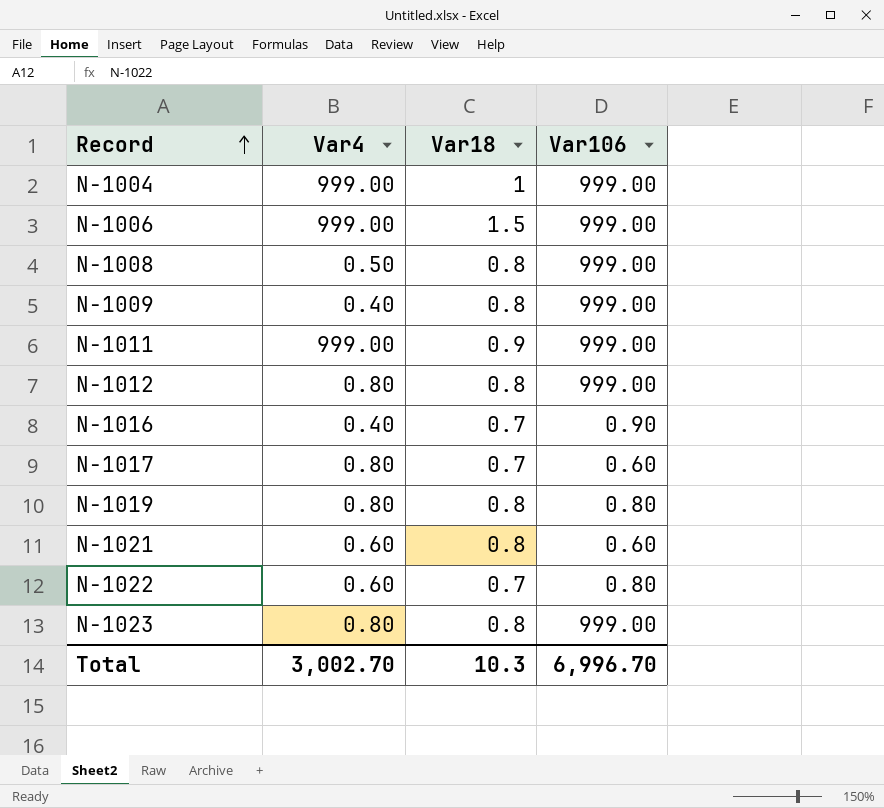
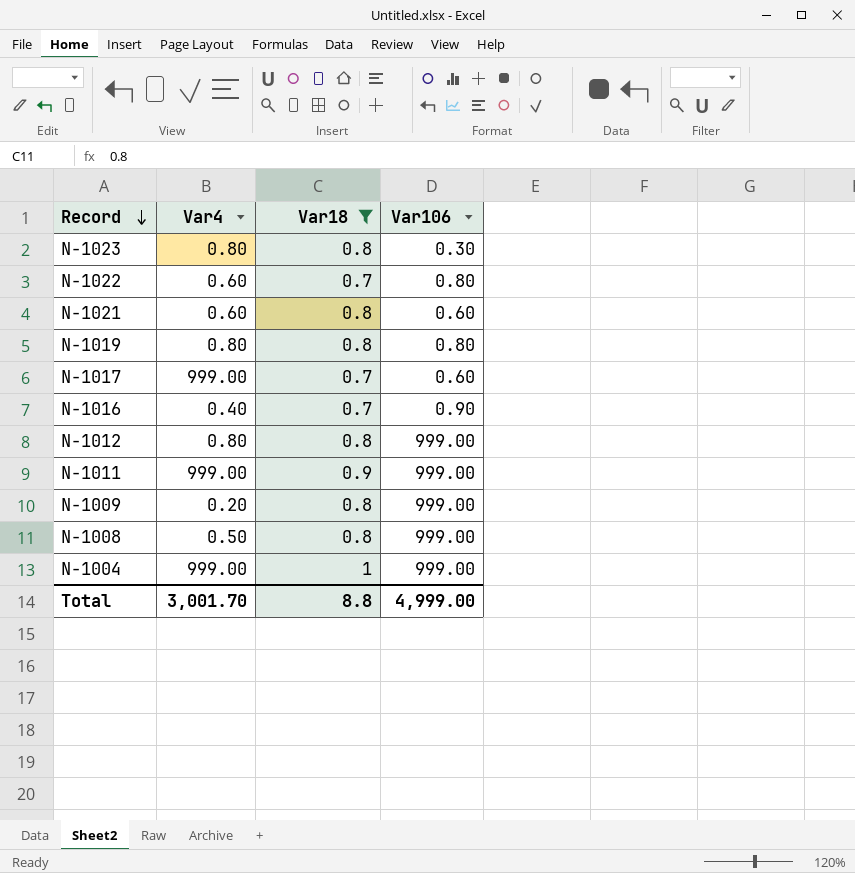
filter: none -> Var18 != 1.5
row order: Record ascending -> Record descending
N-1023 | Var106: 999.00 -> 0.30
N-1017 | Var4: 0.80 -> 999.00
N-1009 | Var4: 0.40 -> 0.20
Total | Var4: 3,002.70 -> 3,001.70
Total | Var18: 10.3 -> 8.8
Total | Var106: 6,996.70 -> 4,999.00

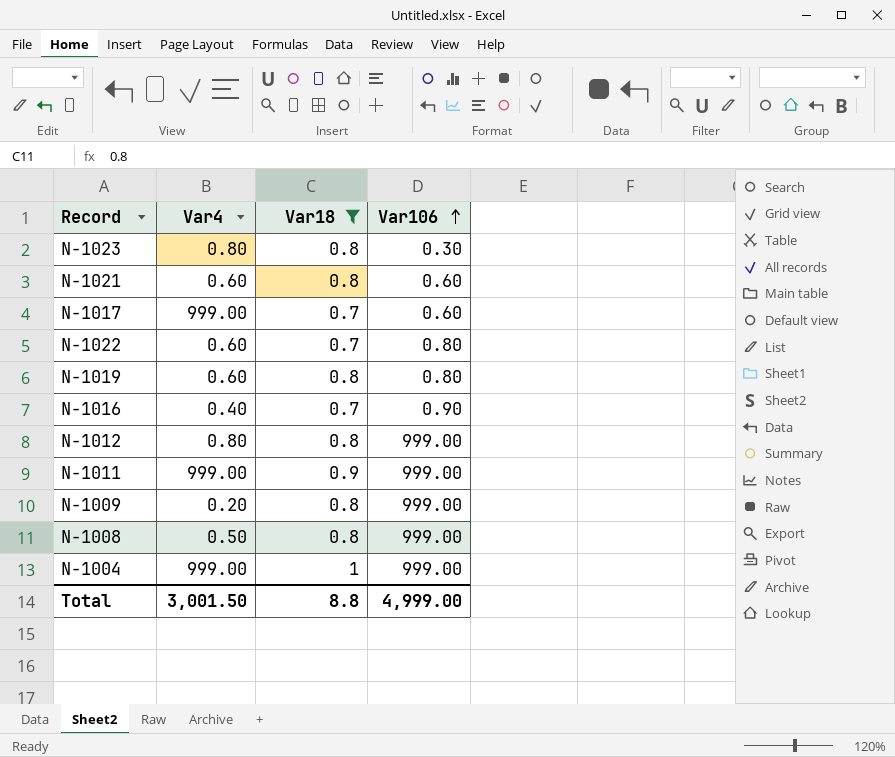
row order: Record descending -> Var106 ascending
N-1019 | Var4: 0.80 -> 0.60
Total | Var4: 3,001.70 -> 3,001.50

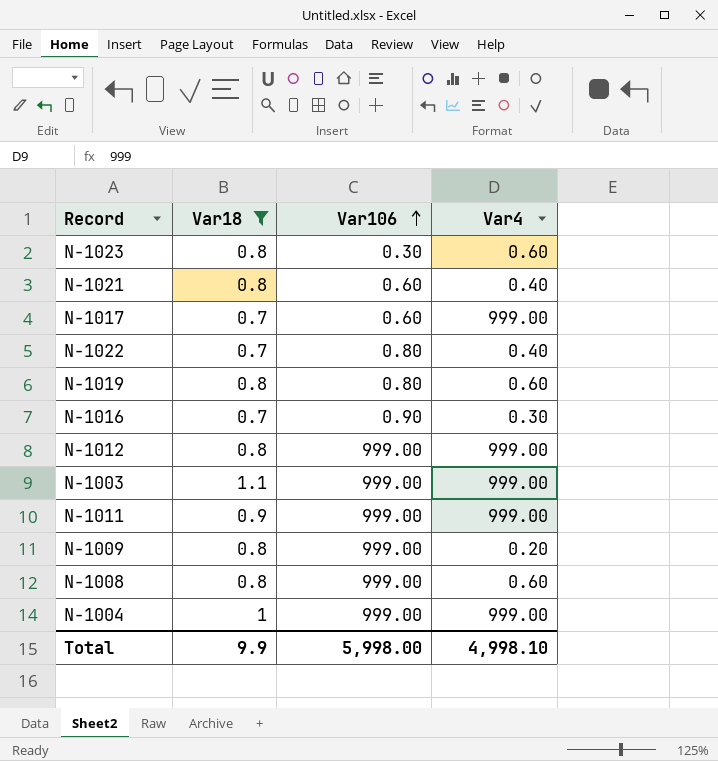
column Var4 | position: 2 -> 4
N-1023 | Var4: 0.80 -> 0.60
N-1021 | Var4: 0.60 -> 0.40
N-1022 | Var4: 0.60 -> 0.40
N-1016 | Var4: 0.40 -> 0.30
N-1012 | Var4: 0.80 -> 999.00
row N-1003: none -> 1.1 | 999.00 | 999.00
N-1008 | Var4: 0.50 -> 0.60
Total | Var18: 8.8 -> 9.9
Total | Var106: 4,999.00 -> 5,998.00
Total | Var4: 3,001.50 -> 4,998.10

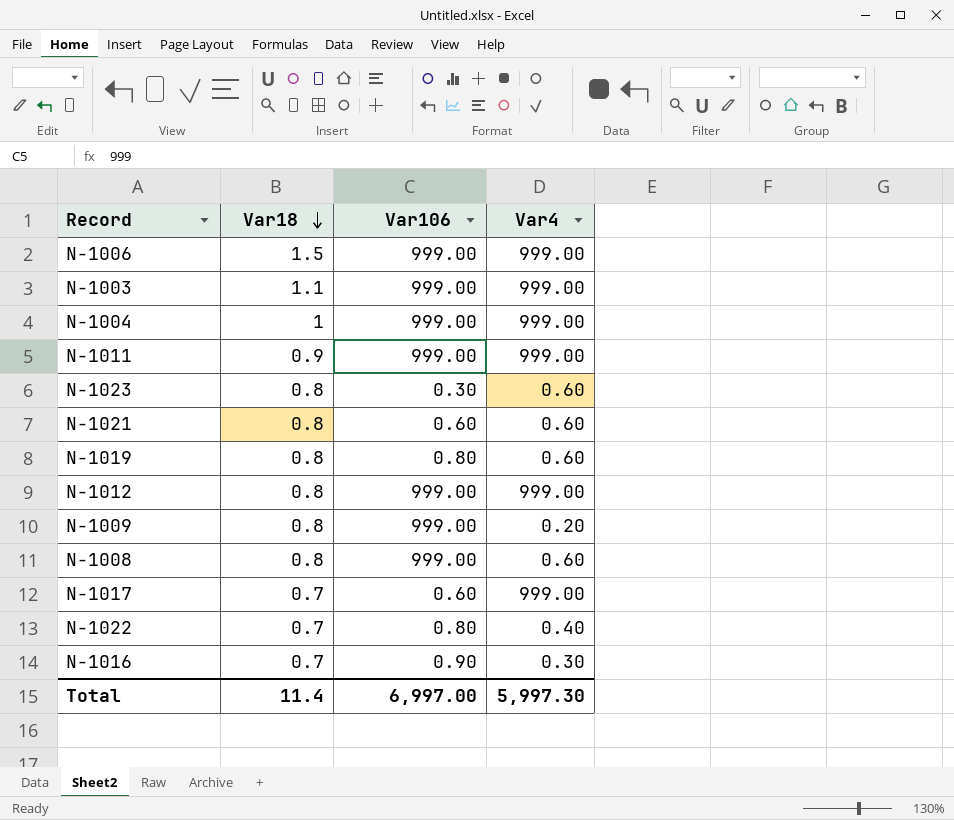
filter: Var18 != 1.5 -> none
row order: Var106 ascending -> Var18 descending
N-1021 | Var4: 0.40 -> 0.60
Total | Var18: 9.9 -> 11.4
Total | Var106: 5,998.00 -> 6,997.00
Total | Var4: 4,998.10 -> 5,997.30

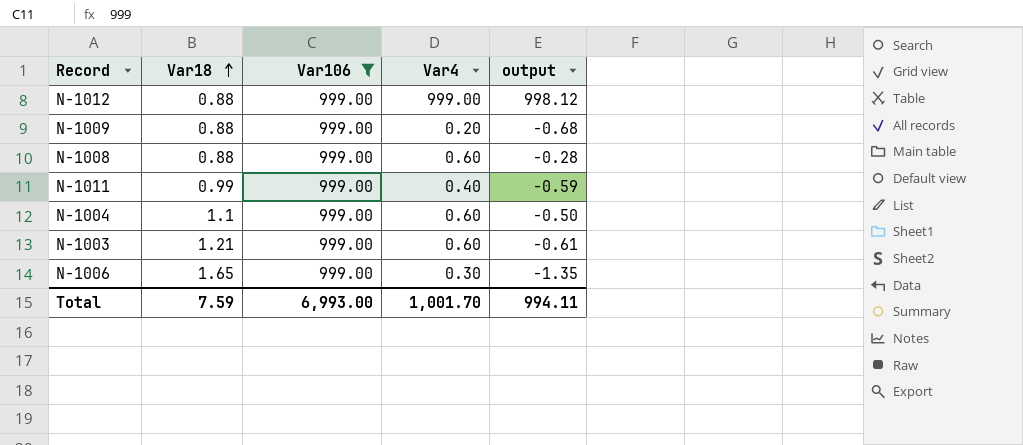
filter: none -> Var106 = 999.00
row order: Var18 descending -> Var18 ascending
column output | formula: none -> [Var4] - [Var18]
N-1012 | Var18: 0.8 -> 0.88
N-1009 | Var18: 0.8 -> 0.88
N-1008 | Var18: 0.8 -> 0.88
N-1011 | Var18: 0.9 -> 0.99
N-1011 | Var4: 999.00 -> 0.40
N-1004 | Var18: 1 -> 1.1
N-1004 | Var4: 999.00 -> 0.60
N-1003 | Var18: 1.1 -> 1.21
N-1003 | Var4: 999.00 -> 0.60
N-1006 | Var18: 1.5 -> 1.65
N-1006 | Var4: 999.00 -> 0.30
Total | Var18: 11.4 -> 7.59
Total | Var106: 6,997.00 -> 6,993.00
Total | Var4: 5,997.30 -> 1,001.70

